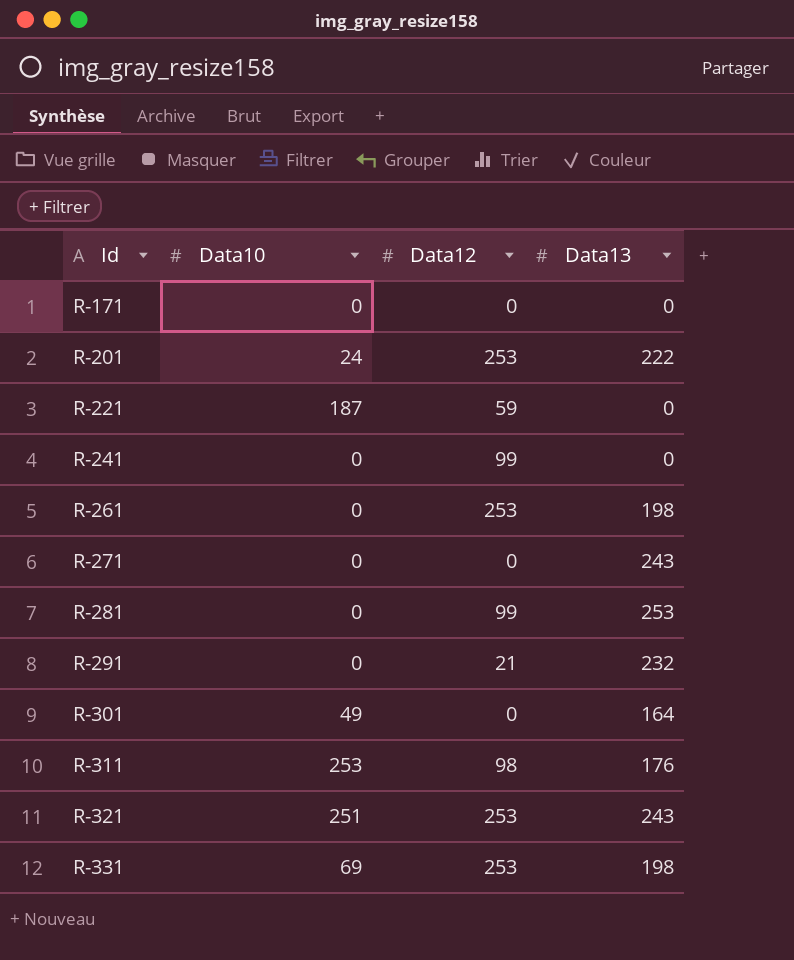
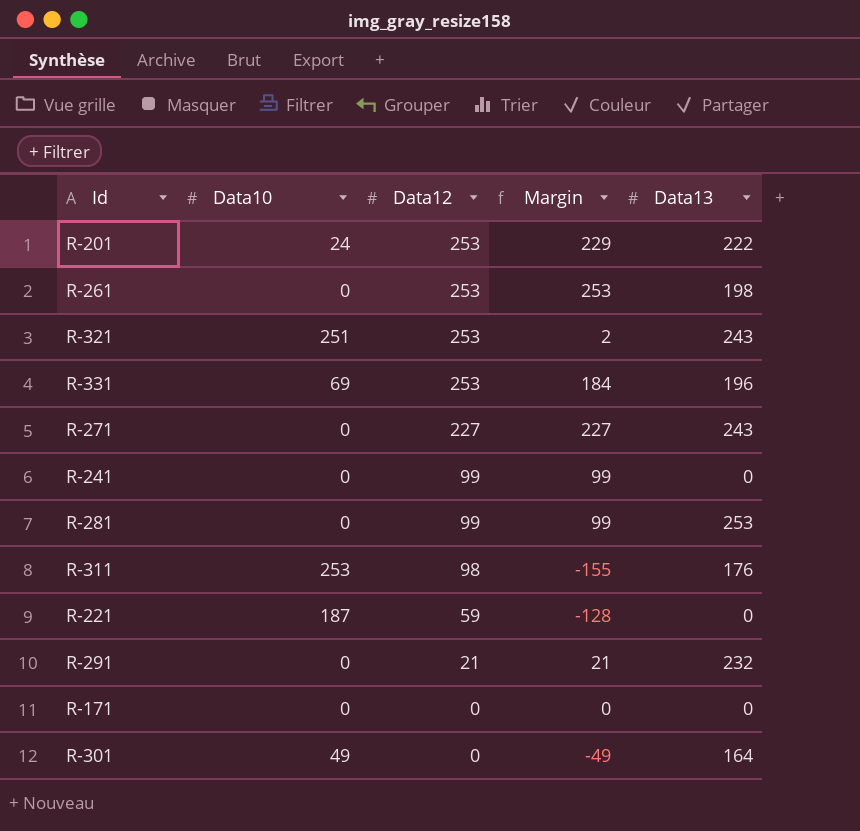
row order: Id ascending -> Data12 descending
column Margin | formula: none -> [Data12] - [Data10]
R-331 | Data13: 198 -> 196
R-271 | Data12: 0 -> 227

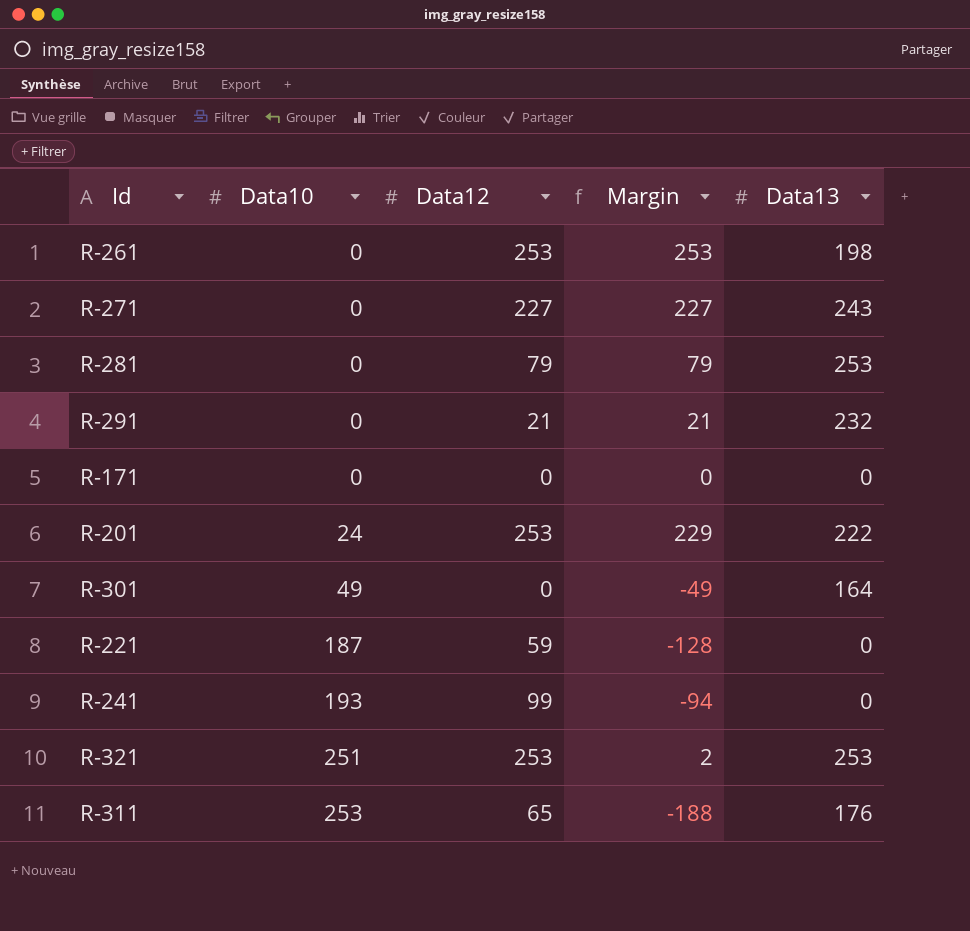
row order: Data12 descending -> Data10 ascending
row R-331: 69 | 253 | 184 | 196 -> none
R-281 | Data12: 99 -> 79
R-281 | Margin: 99 -> 79
R-241 | Data10: 0 -> 193
R-241 | Margin: 99 -> -94
R-321 | Data13: 243 -> 253
R-311 | Data12: 98 -> 65
R-311 | Margin: -155 -> -188

